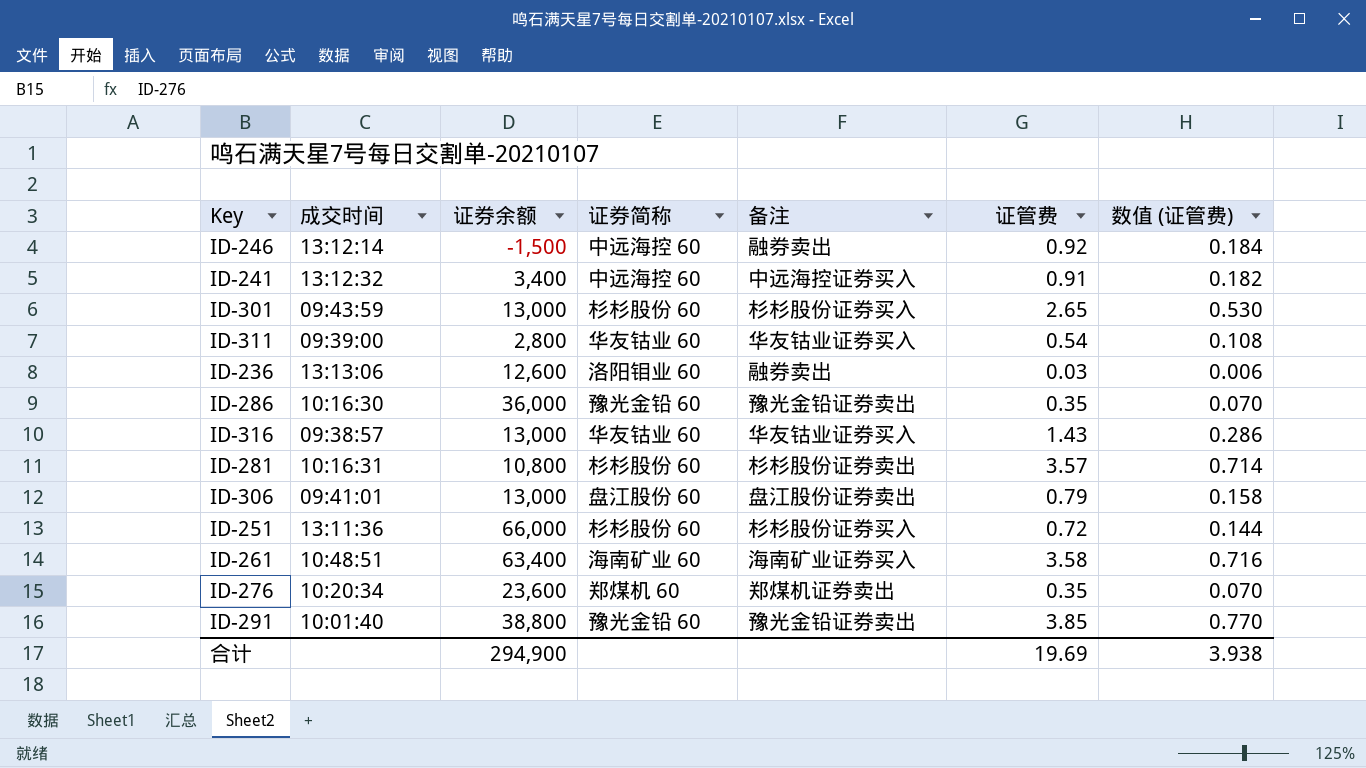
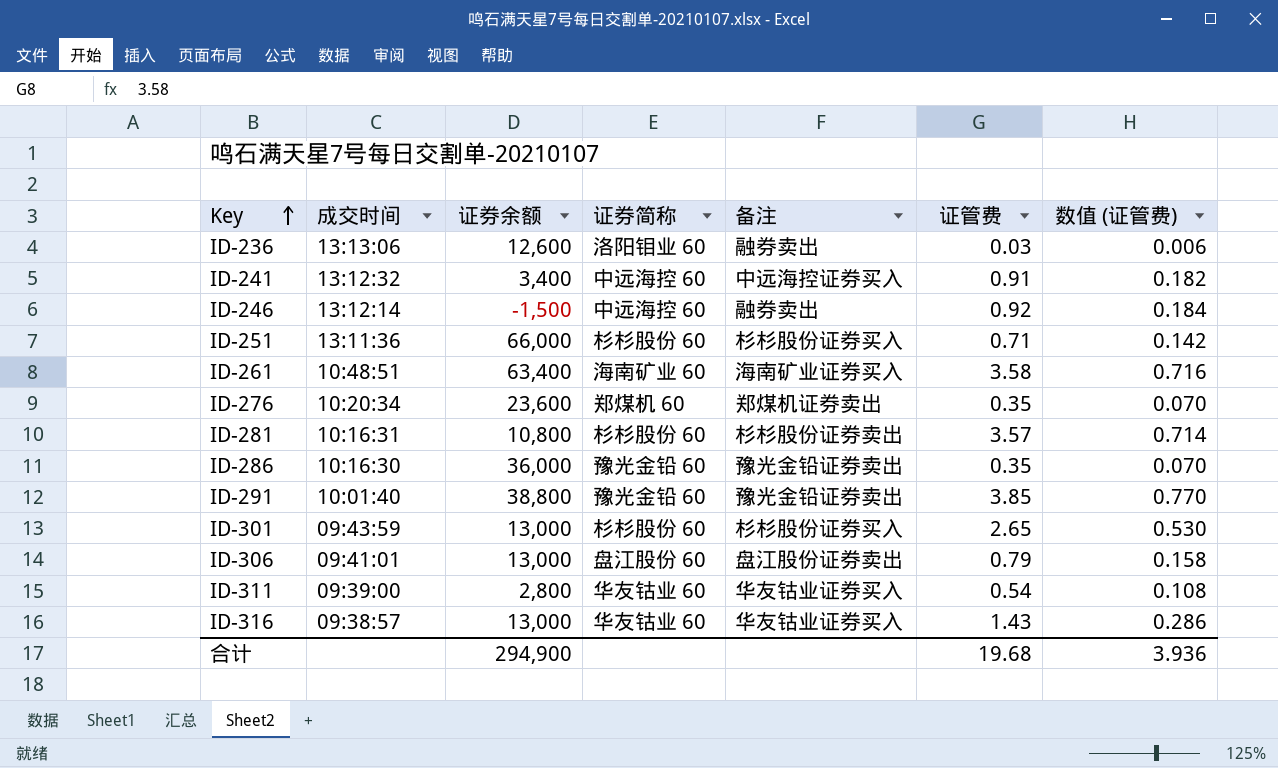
row order: none -> Key ascending
ID-251 | 证管费: 0.72 -> 0.71
ID-251 | 数值 (证管费): 0.144 -> 0.142
合计 | 证管费: 19.69 -> 19.68
合计 | 数值 (证管费): 3.938 -> 3.936

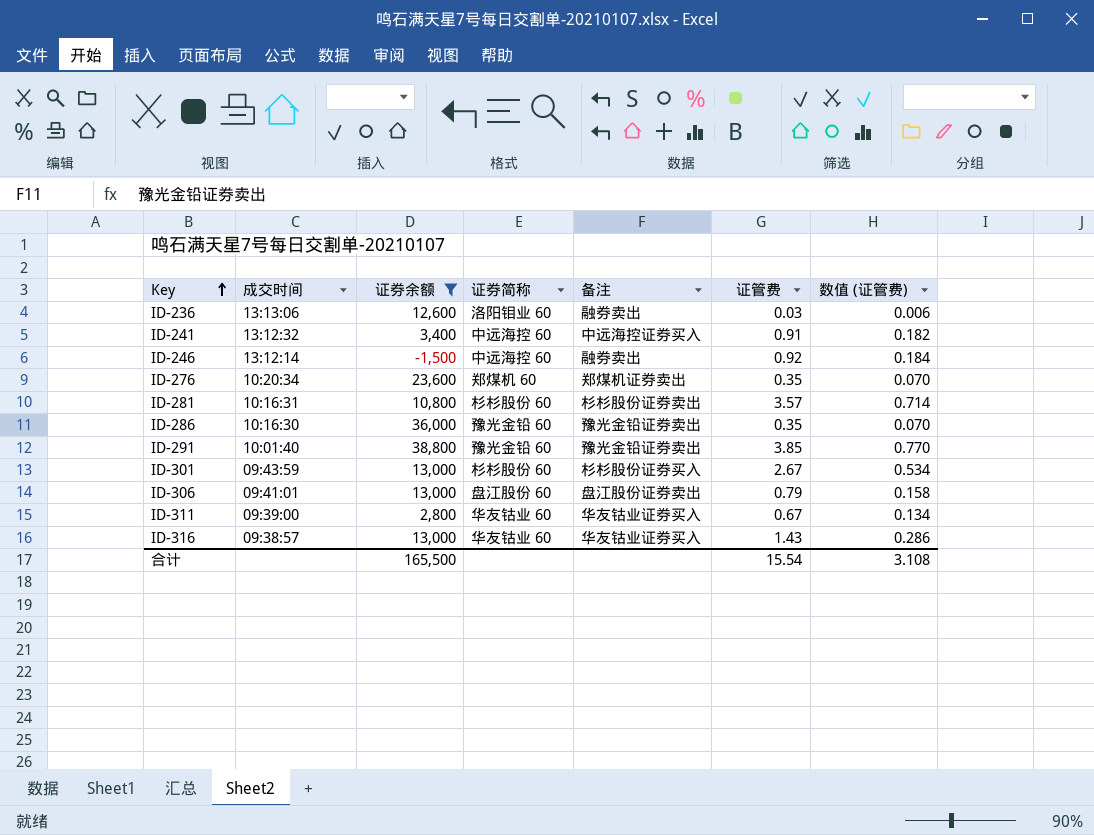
filter: none -> 证券余额 <= 38,800
ID-301 | 证管费: 2.65 -> 2.67
ID-301 | 数值 (证管费): 0.530 -> 0.534
ID-311 | 证管费: 0.54 -> 0.67
ID-311 | 数值 (证管费): 0.108 -> 0.134
合计 | 证券余额: 294,900 -> 165,500
合计 | 证管费: 19.68 -> 15.54
合计 | 数值 (证管费): 3.936 -> 3.108

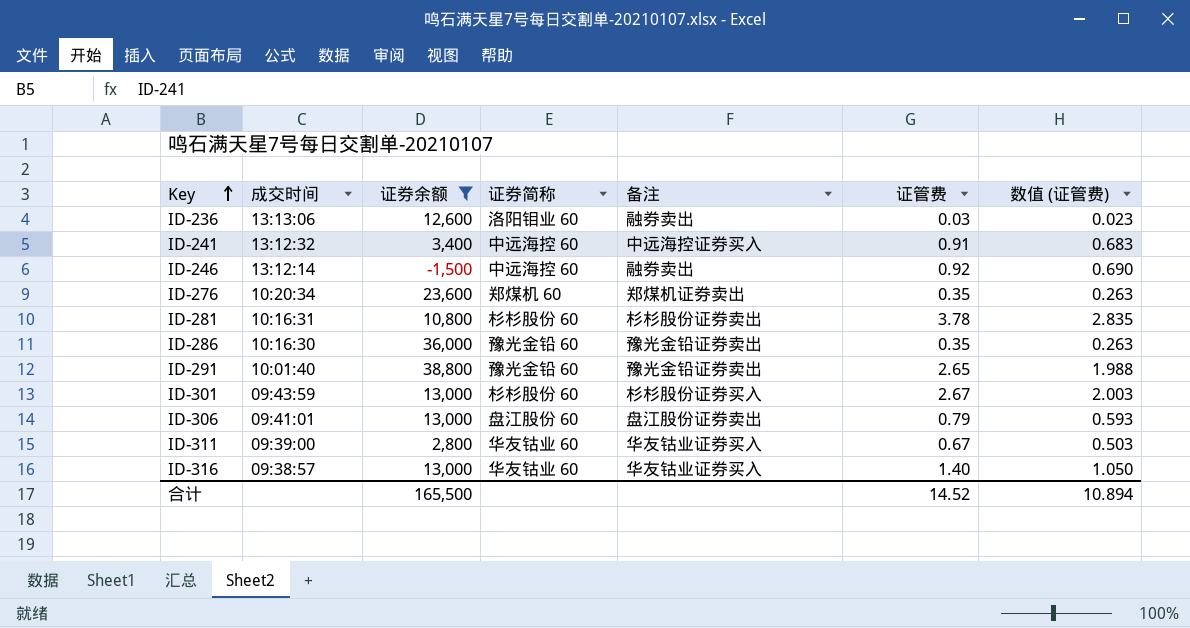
column 数值 (证管费) | formula: [证管费] * 0.2 -> [证管费] * 0.75
ID-281 | 证管费: 3.57 -> 3.78
ID-291 | 证管费: 3.85 -> 2.65
ID-316 | 证管费: 1.43 -> 1.40
合计 | 证管费: 15.54 -> 14.52
合计 | 数值 (证管费): 3.108 -> 10.894

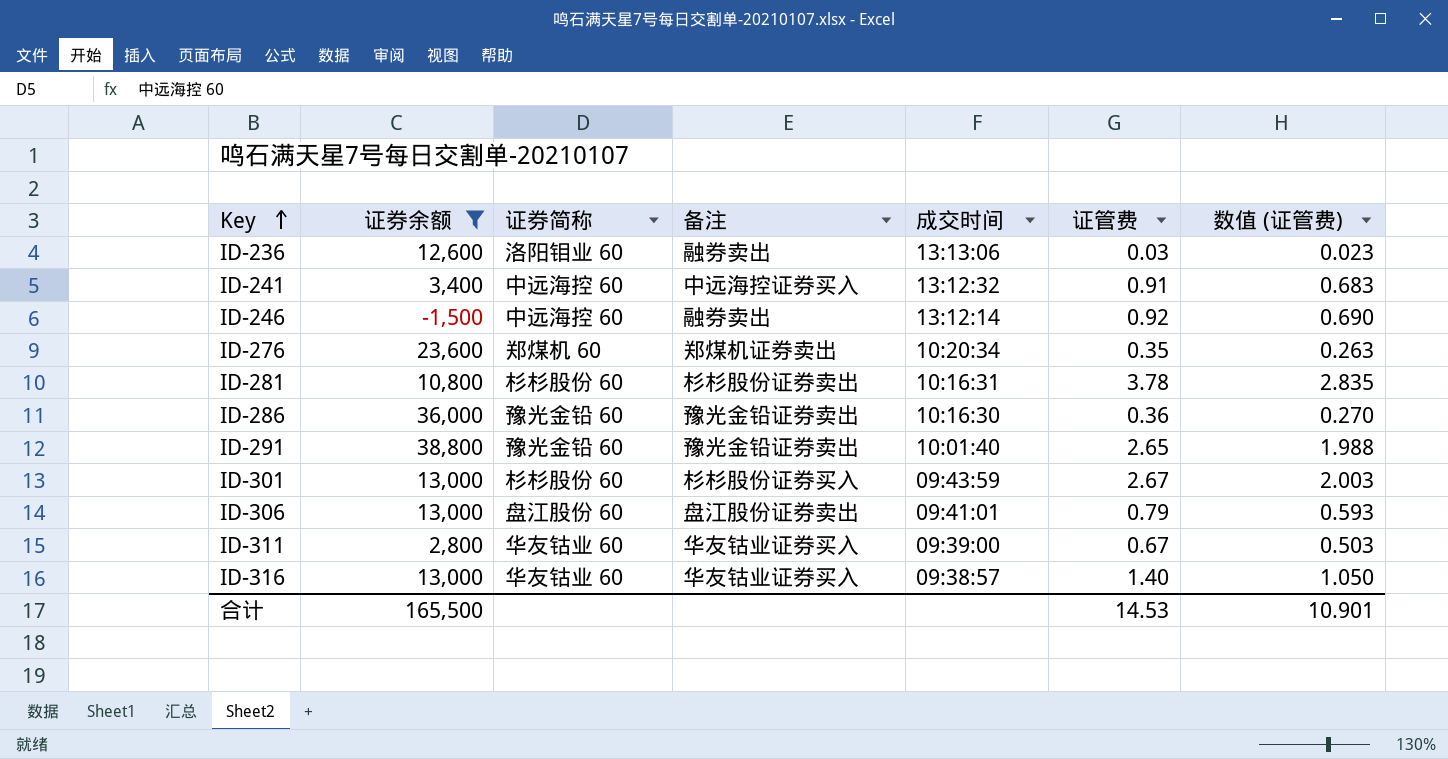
column 成交时间 | position: 2 -> 5
ID-286 | 证管费: 0.35 -> 0.36
ID-286 | 数值 (证管费): 0.263 -> 0.270
合计 | 证管费: 14.52 -> 14.53
合计 | 数值 (证管费): 10.894 -> 10.901

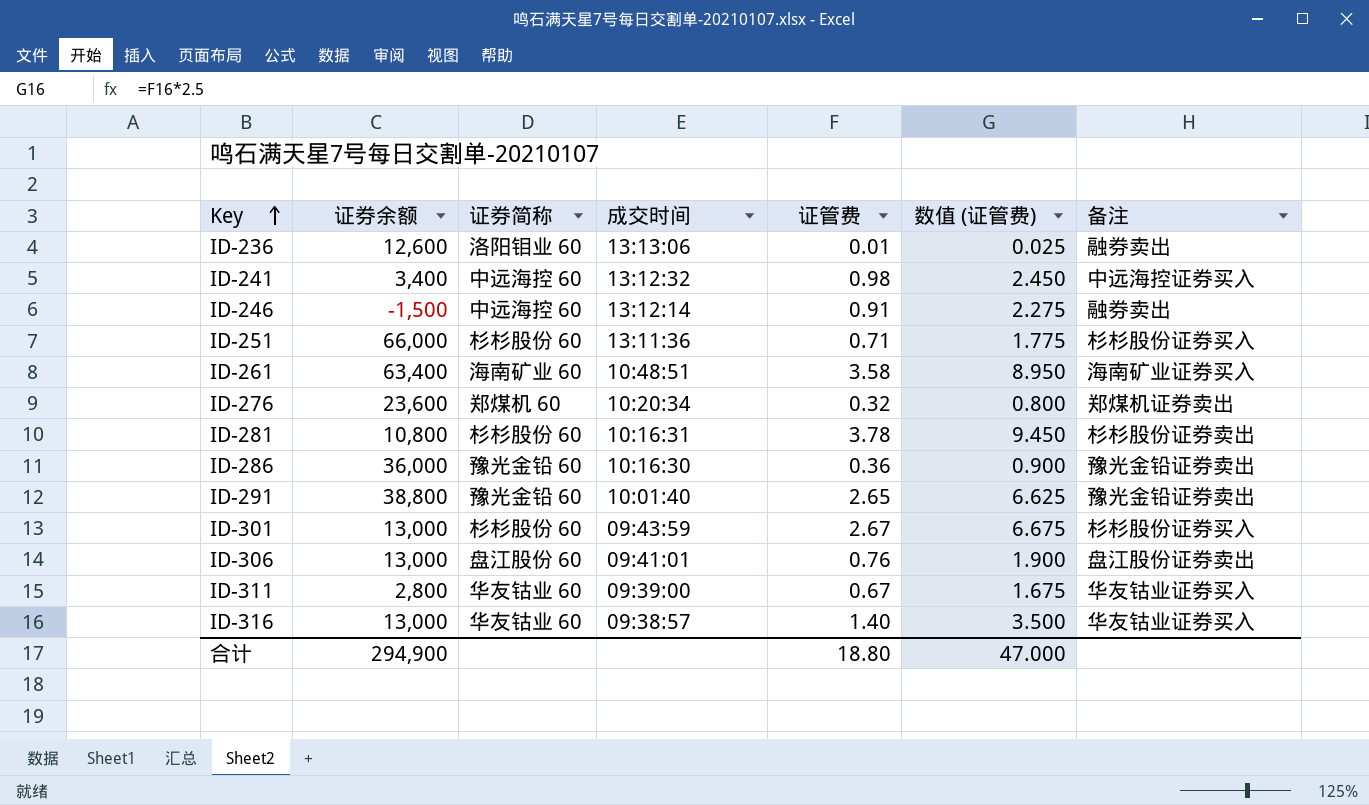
filter: 证券余额 <= 38,800 -> none
column 数值 (证管费) | formula: [证管费] * 0.75 -> [证管费] * 2.5
column 备注 | position: 4 -> 7
ID-236 | 证管费: 0.03 -> 0.01
ID-241 | 证管费: 0.91 -> 0.98
ID-246 | 证管费: 0.92 -> 0.91
ID-276 | 证管费: 0.35 -> 0.32
ID-306 | 证管费: 0.79 -> 0.76
合计 | 证券余额: 165,500 -> 294,900
合计 | 证管费: 14.53 -> 18.80
合计 | 数值 (证管费): 10.901 -> 47.000

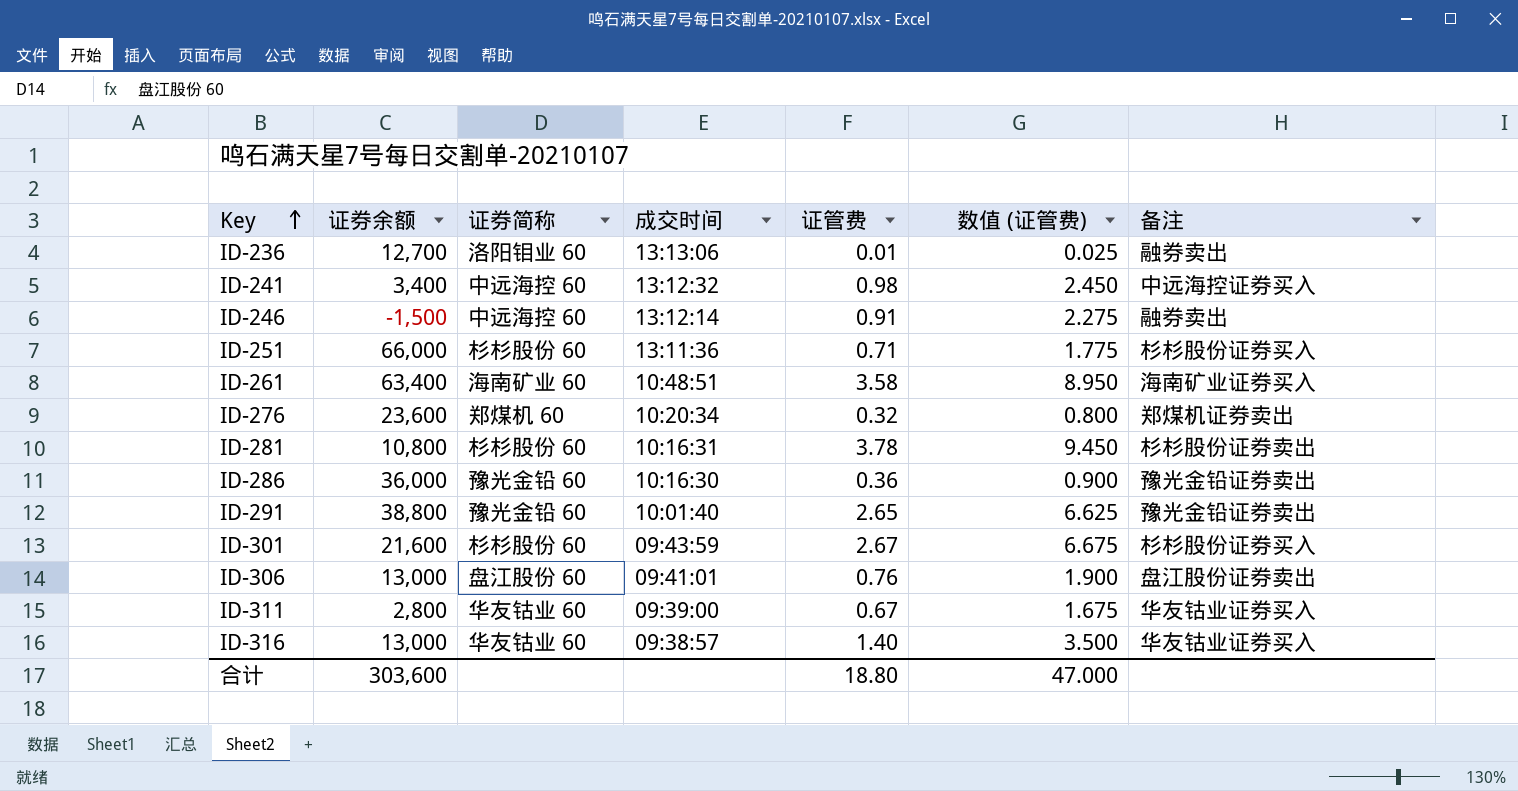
ID-236 | 证券余额: 12,600 -> 12,700
ID-301 | 证券余额: 13,000 -> 21,600
合计 | 证券余额: 294,900 -> 303,600

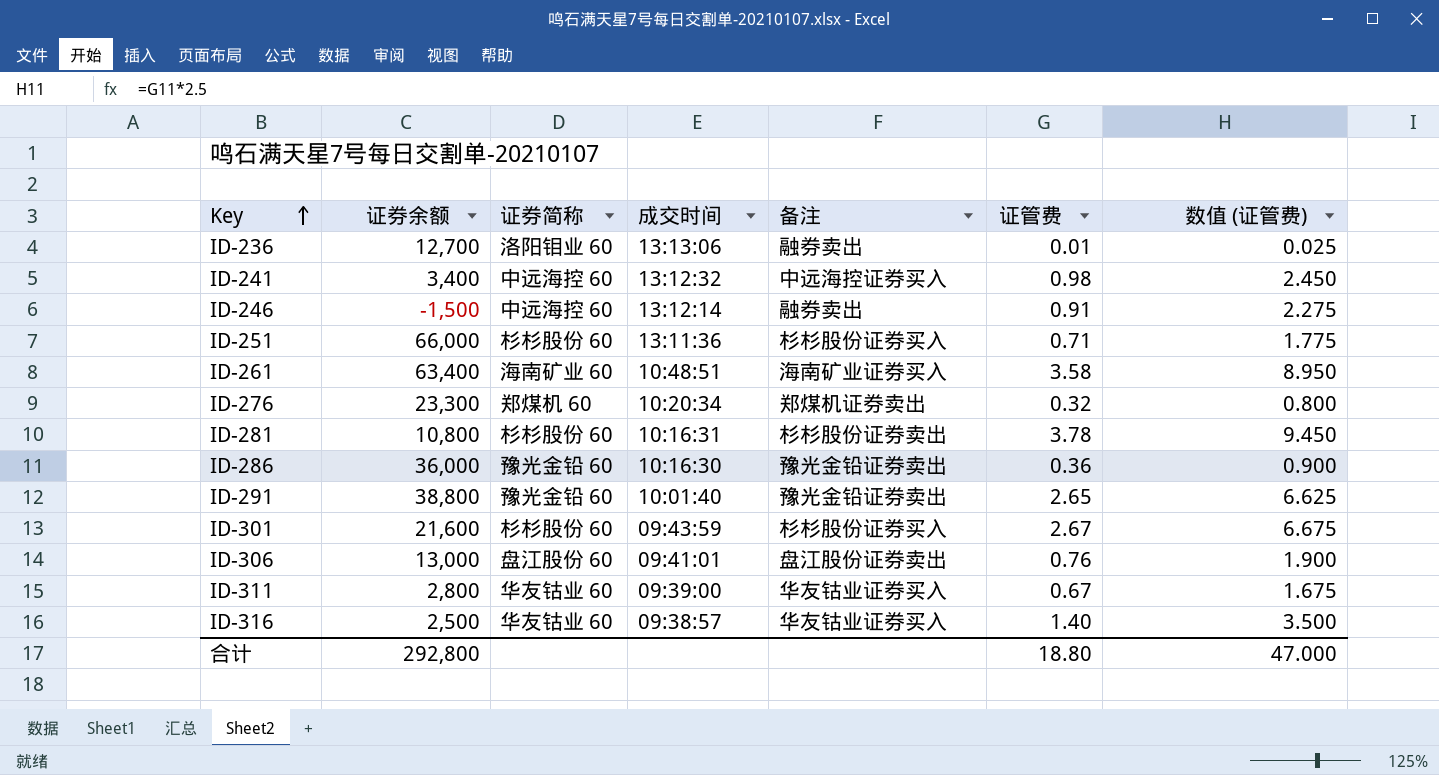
column 备注 | position: 7 -> 5
ID-276 | 证券余额: 23,600 -> 23,300
ID-316 | 证券余额: 13,000 -> 2,500
合计 | 证券余额: 303,600 -> 292,800

